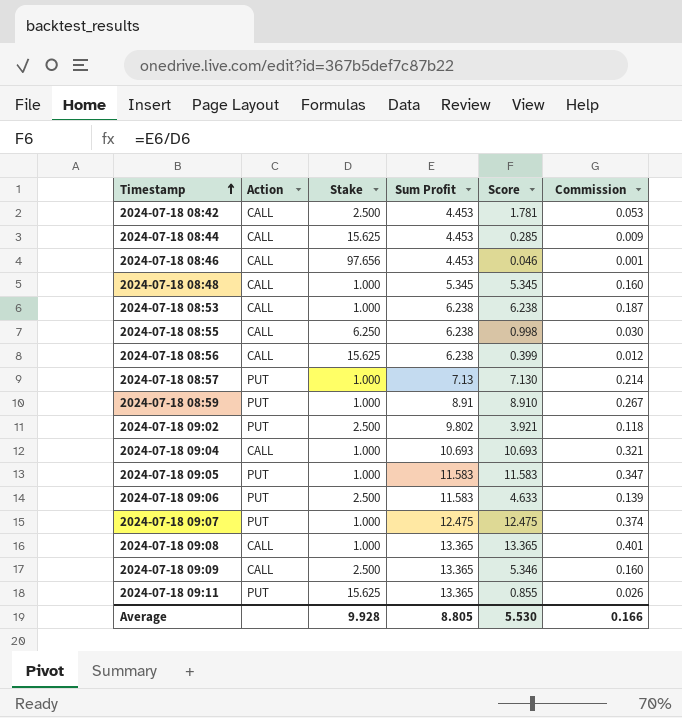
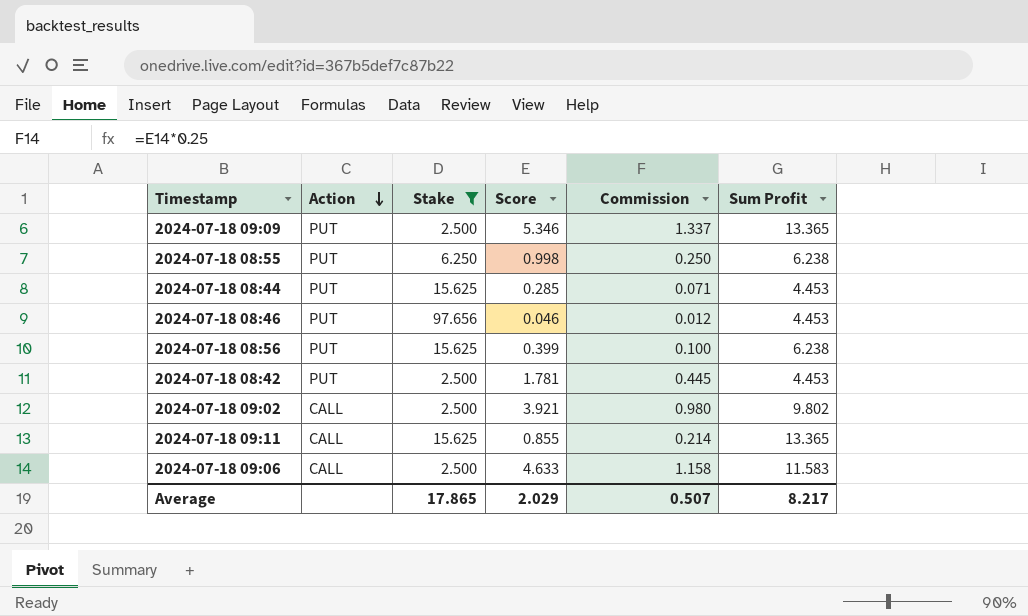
filter: none -> Stake != 1.000
row order: Timestamp ascending -> Action descending
column Commission | formula: [Score] * 0.03 -> [Score] * 0.25
column Sum Profit | position: 4 -> 6
2024-07-18 09:09 | Action: CALL -> PUT
2024-07-18 08:55 | Action: CALL -> PUT
2024-07-18 08:44 | Action: CALL -> PUT
2024-07-18 08:46 | Action: CALL -> PUT
2024-07-18 08:56 | Action: CALL -> PUT
2024-07-18 08:42 | Action: CALL -> PUT
2024-07-18 09:02 | Action: PUT -> CALL
2024-07-18 09:11 | Action: PUT -> CALL
2024-07-18 09:06 | Action: PUT -> CALL
Average | Stake: 9.928 -> 17.865
Average | Score: 5.530 -> 2.029
Average | Commission: 0.166 -> 0.507
Average | Sum Profit: 8.805 -> 8.217

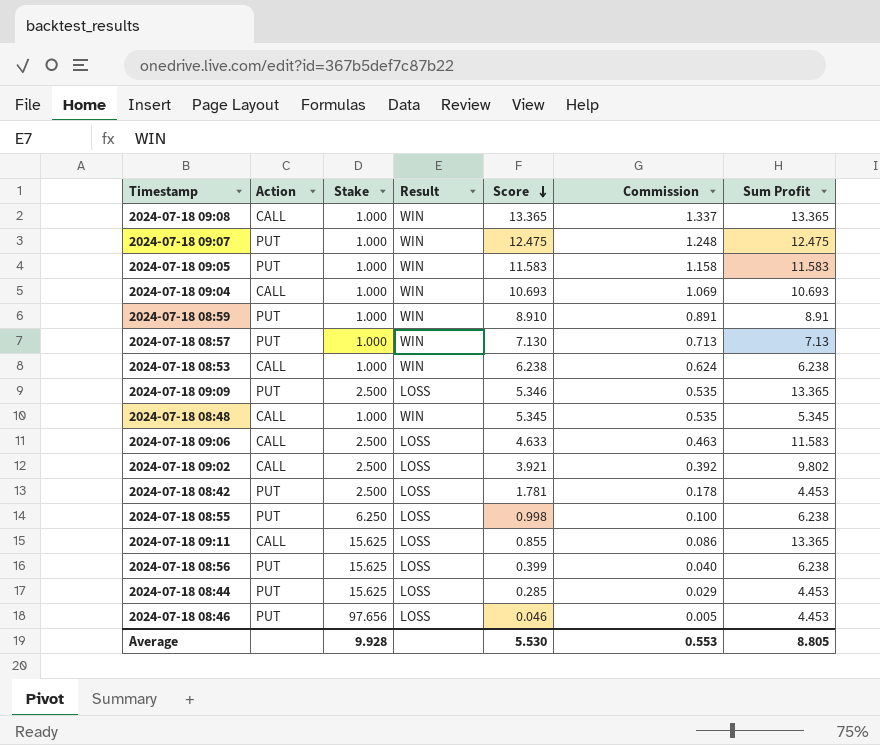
filter: Stake != 1.000 -> none
row order: Action descending -> Score descending
column Result | position: none -> 4
column Commission | formula: [Score] * 0.25 -> [Score] * 0.1
Average | Stake: 17.865 -> 9.928
Average | Score: 2.029 -> 5.530
Average | Commission: 0.507 -> 0.553
Average | Sum Profit: 8.217 -> 8.805

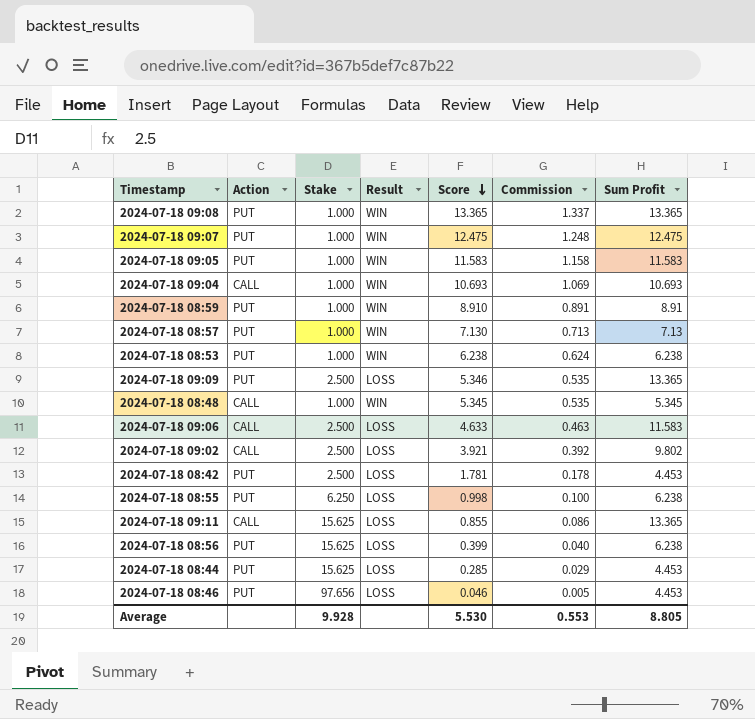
2024-07-18 09:08 | Action: CALL -> PUT
2024-07-18 08:53 | Action: CALL -> PUT

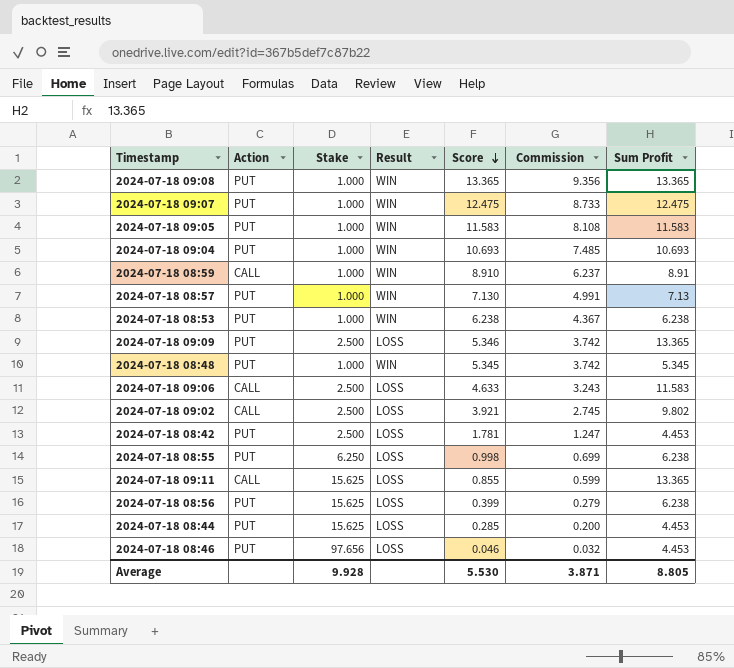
column Commission | formula: [Score] * 0.1 -> [Score] * 0.7
2024-07-18 09:04 | Action: CALL -> PUT
2024-07-18 08:59 | Action: PUT -> CALL
2024-07-18 08:48 | Action: CALL -> PUT
Average | Commission: 0.553 -> 3.871

